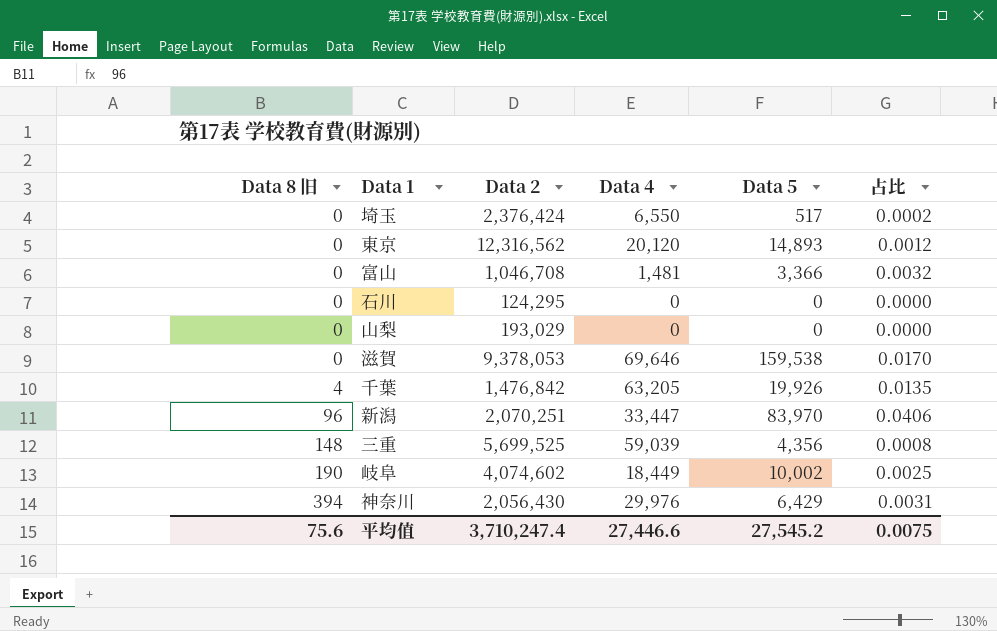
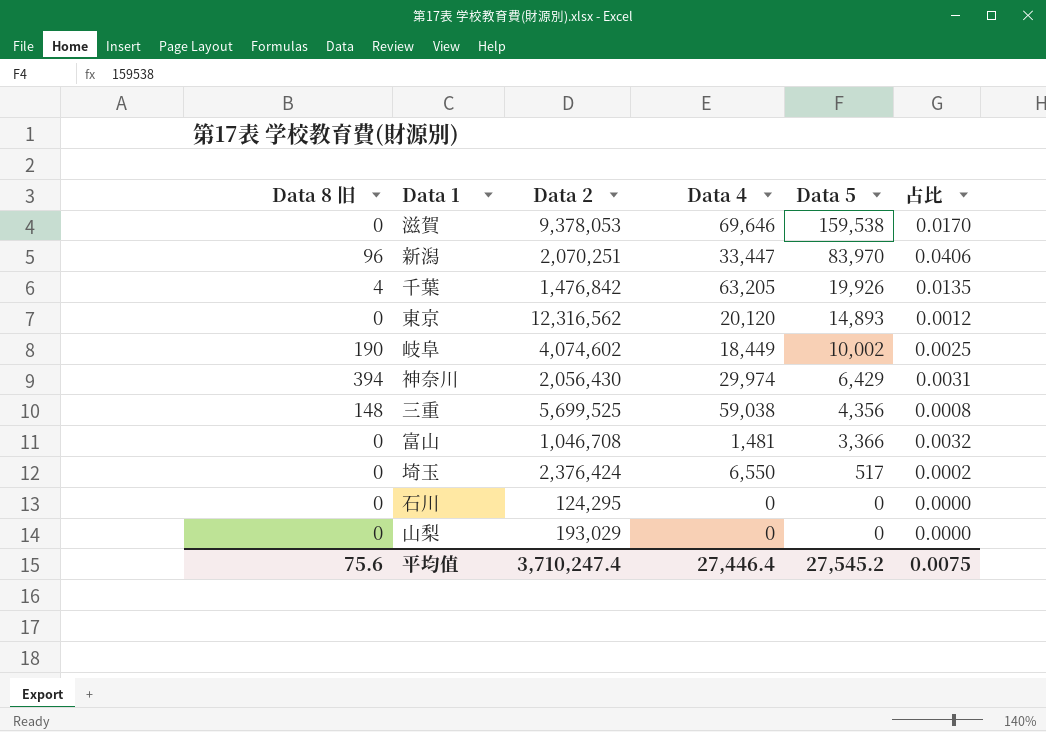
row order: Data 8 旧 ascending -> Data 5 descending
神奈川 | Data 4: 29,976 -> 29,974
三重 | Data 4: 59,039 -> 59,038
平均值 | Data 4: 27,446.6 -> 27,446.4

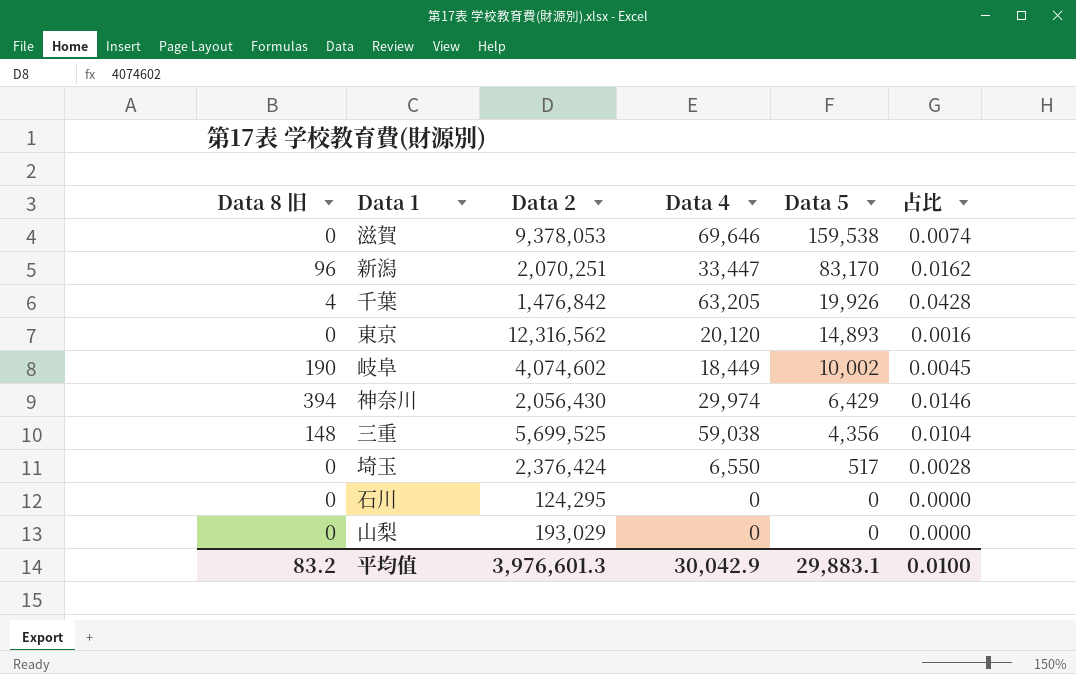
column 占比 | formula: [Data 5] / [Data 2] -> [Data 4] / [Data 2]
row 富山: 0 | 1,046,708 | 1,481 | 3,366 | 0.0032 -> none
新潟 | Data 5: 83,970 -> 83,170
平均值 | Data 8 旧: 75.6 -> 83.2
平均值 | Data 2: 3,710,247.4 -> 3,976,601.3
平均值 | Data 4: 27,446.4 -> 30,042.9
平均值 | Data 5: 27,545.2 -> 29,883.1
平均值 | 占比: 0.0075 -> 0.0100

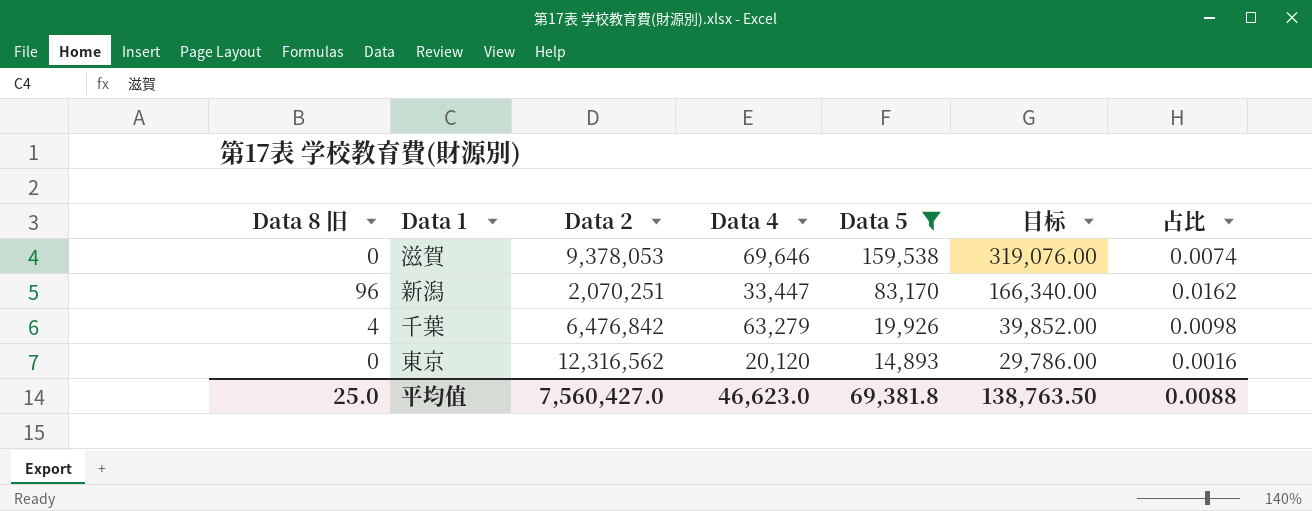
filter: none -> Data 5 >= 14,893
column 目标 | formula: none -> [Data 5] * 2
千葉 | Data 2: 1,476,842 -> 6,476,842
千葉 | Data 4: 63,205 -> 63,279
千葉 | 占比: 0.0428 -> 0.0098
平均值 | Data 8 旧: 83.2 -> 25.0
平均值 | Data 2: 3,976,601.3 -> 7,560,427.0
平均值 | Data 4: 30,042.9 -> 46,623.0
平均值 | Data 5: 29,883.1 -> 69,381.8
平均值 | 占比: 0.0100 -> 0.0088

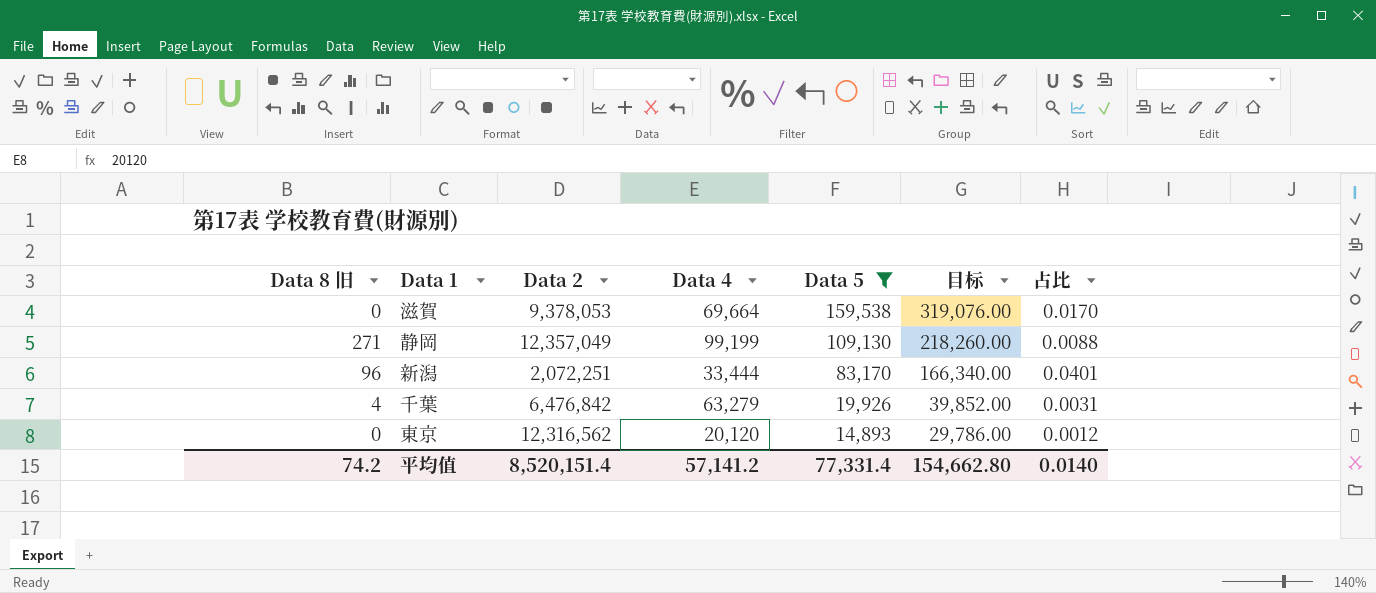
column 占比 | formula: [Data 4] / [Data 2] -> [Data 5] / [Data 2]
滋賀 | Data 4: 69,646 -> 69,664
row 静岡: none -> 271 | 12,357,049 | 99,199 | 109,130 | 218,260.00 | 0.0088
新潟 | Data 2: 2,070,251 -> 2,072,251
新潟 | Data 4: 33,447 -> 33,444
平均值 | Data 8 旧: 25.0 -> 74.2
平均值 | Data 2: 7,560,427.0 -> 8,520,151.4
平均值 | Data 4: 46,623.0 -> 57,141.2
平均值 | Data 5: 69,381.8 -> 77,331.4
平均值 | 目标: 138,763.50 -> 154,662.80
平均值 | 占比: 0.0088 -> 0.0140

